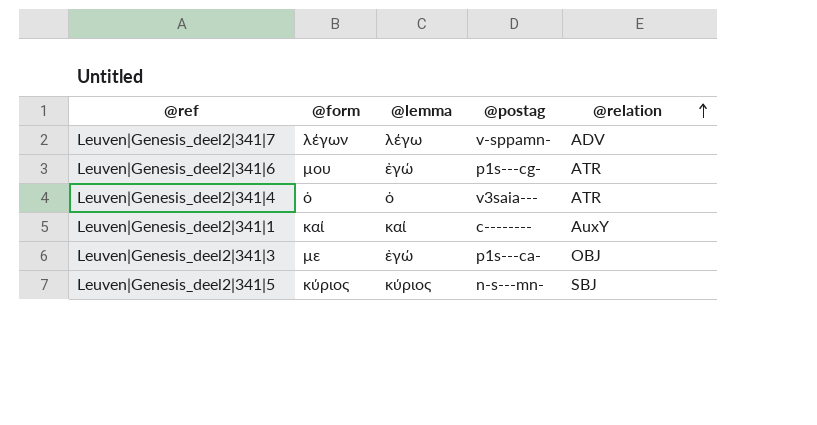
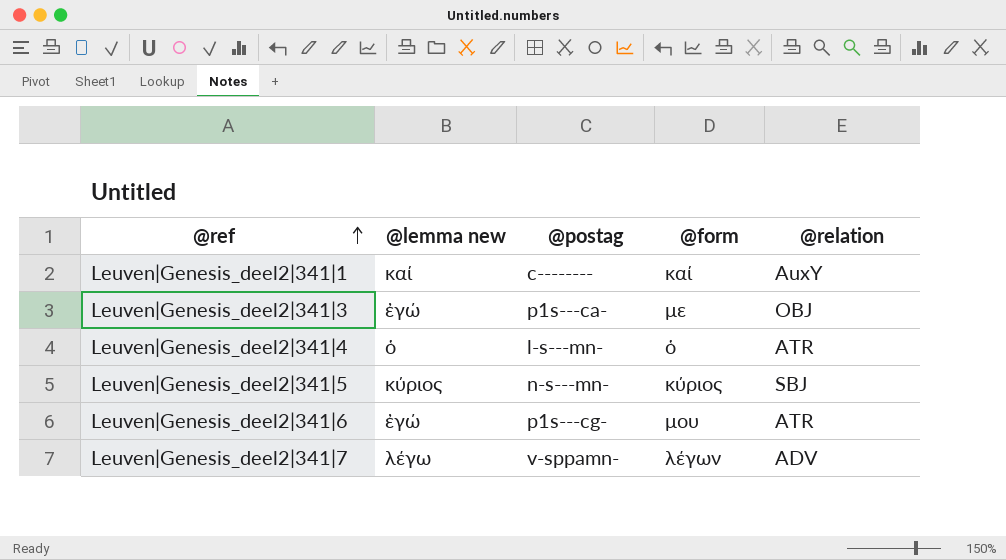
row order: @relation ascending -> @ref ascending
column name: @lemma -> @lemma new
column @form | position: 2 -> 4
Leuven|Genesis_deel2|341|4 | @postag: v3saia--- -> l-s---mn-

